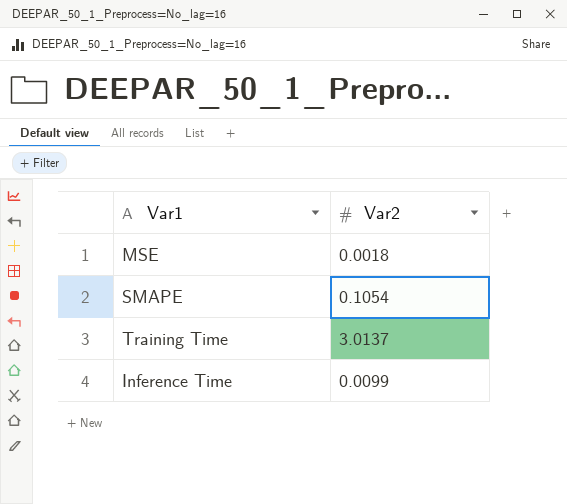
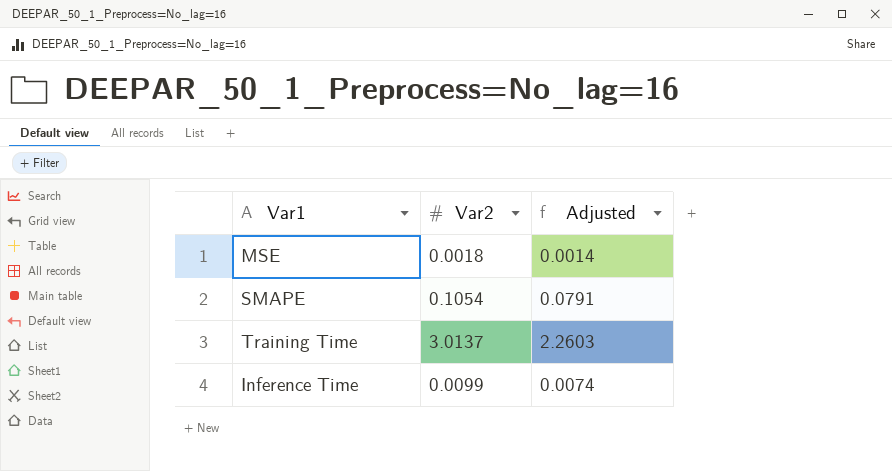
column Adjusted | formula: none -> [Var2] * 0.75

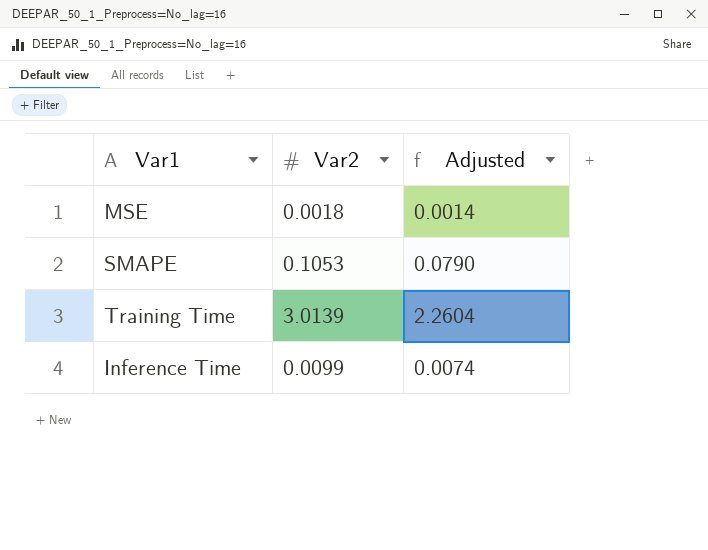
SMAPE | Var2: 0.1054 -> 0.1053
SMAPE | Adjusted: 0.0791 -> 0.0790
Training Time | Var2: 3.0137 -> 3.0139
Training Time | Adjusted: 2.2603 -> 2.2604

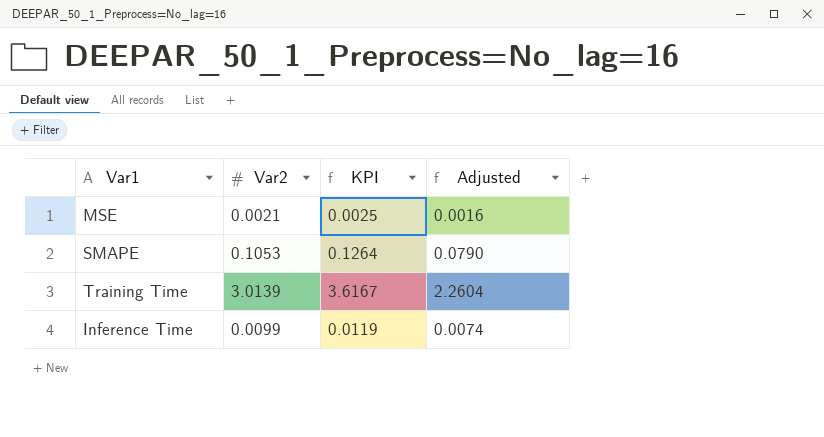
column KPI | formula: none -> [Var2] * 1.2
MSE | Var2: 0.0018 -> 0.0021
MSE | Adjusted: 0.0014 -> 0.0016

